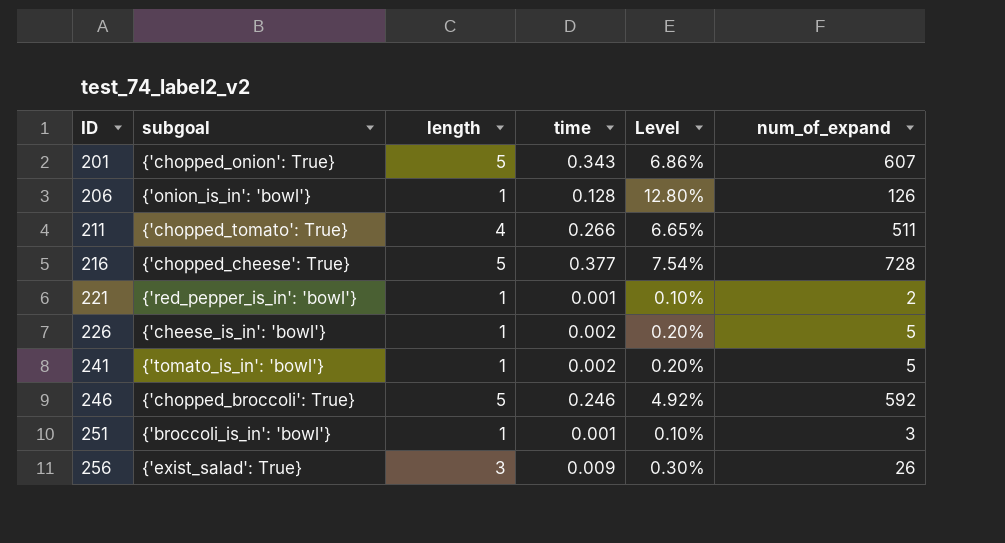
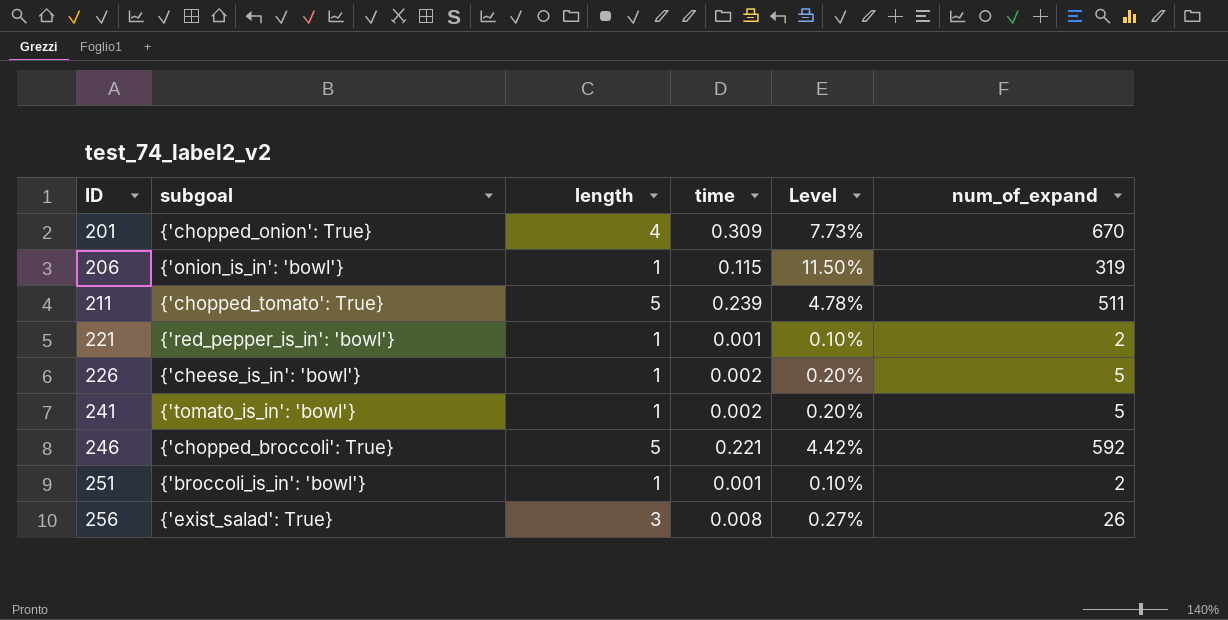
row 216: {'chopped_cheese': True} | 5 | 0.377 | 7.54% | 728 -> none
201 | length: 5 -> 4
201 | time: 0.343 -> 0.309
201 | Level: 6.86% -> 7.73%
201 | num_of_expand: 607 -> 670
206 | time: 0.128 -> 0.115
206 | Level: 12.80% -> 11.50%
206 | num_of_expand: 126 -> 319
211 | length: 4 -> 5
211 | time: 0.266 -> 0.239
211 | Level: 6.65% -> 4.78%
246 | time: 0.246 -> 0.221
246 | Level: 4.92% -> 4.42%
251 | num_of_expand: 3 -> 2
256 | time: 0.009 -> 0.008
256 | Level: 0.30% -> 0.27%

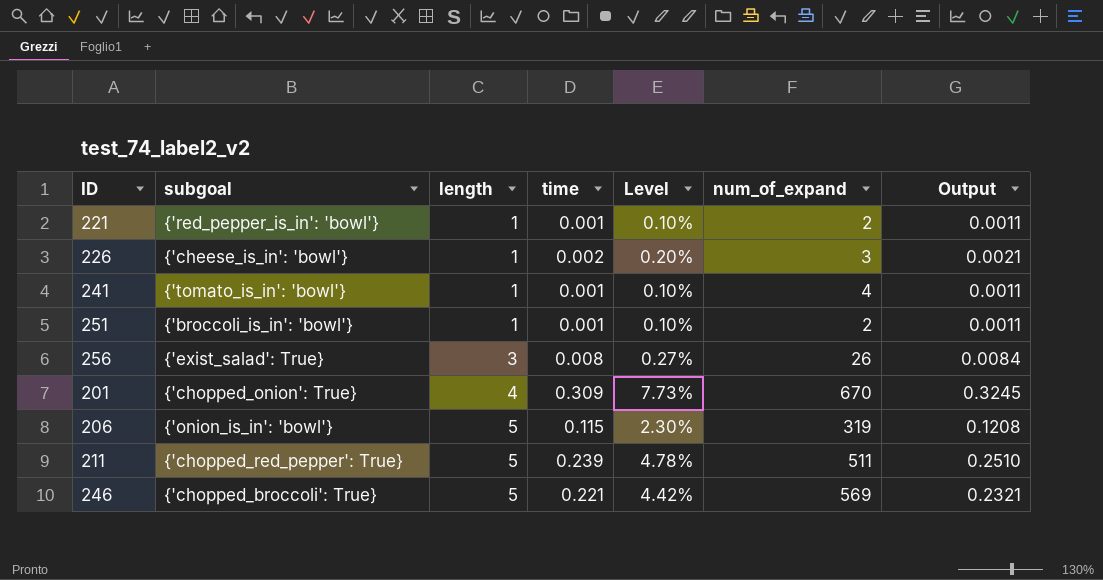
row order: ID ascending -> length ascending
column Output | formula: none -> [time] * 1.05
226 | num_of_expand: 5 -> 3
241 | time: 0.002 -> 0.001
241 | Level: 0.20% -> 0.10%
241 | num_of_expand: 5 -> 4
206 | length: 1 -> 5
206 | Level: 11.50% -> 2.30%
211 | subgoal: {'chopped_tomato': True} -> {'chopped_red_pepper': True}
246 | num_of_expand: 592 -> 569

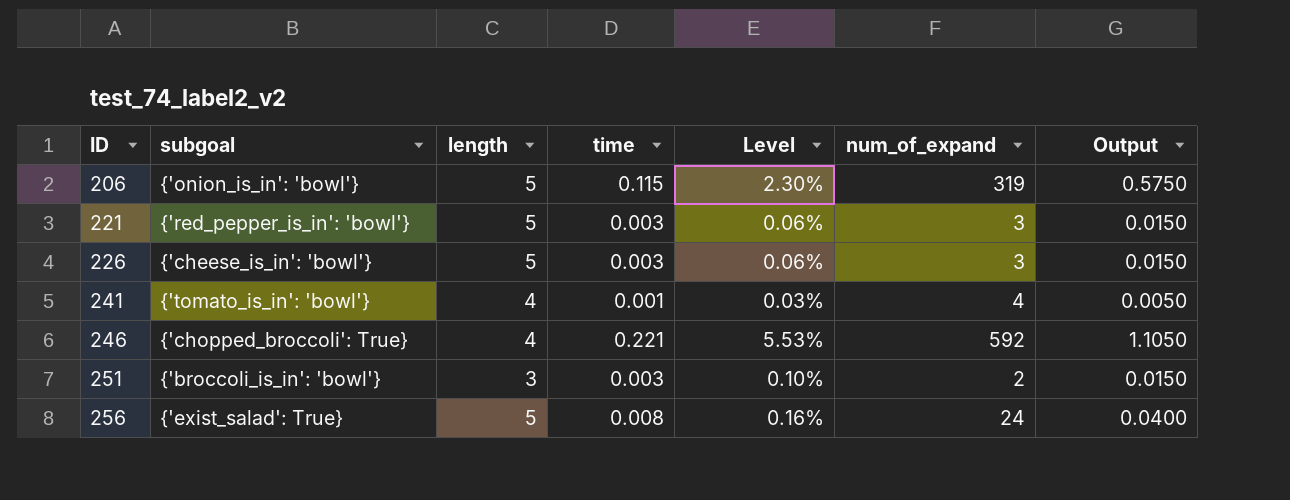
row order: length ascending -> ID ascending
column Output | formula: [time] * 1.05 -> [time] * 5
row 201: {'chopped_onion': True} | 4 | 0.309 | 7.73% | 670 | 0.3245 -> none
row 211: {'chopped_red_pepper': True} | 5 | 0.239 | 4.78% | 511 | 0.2510 -> none
221 | length: 1 -> 5
221 | time: 0.001 -> 0.003
221 | Level: 0.10% -> 0.06%
221 | num_of_expand: 2 -> 3
226 | length: 1 -> 5
226 | time: 0.002 -> 0.003
226 | Level: 0.20% -> 0.06%
241 | length: 1 -> 4
241 | Level: 0.10% -> 0.03%
246 | length: 5 -> 4
246 | Level: 4.42% -> 5.53%
246 | num_of_expand: 569 -> 592
251 | length: 1 -> 3
251 | time: 0.001 -> 0.003
256 | length: 3 -> 5
256 | Level: 0.27% -> 0.16%
256 | num_of_expand: 26 -> 24

